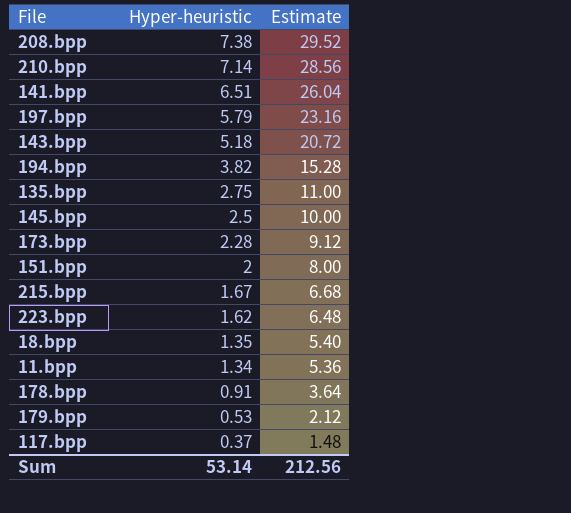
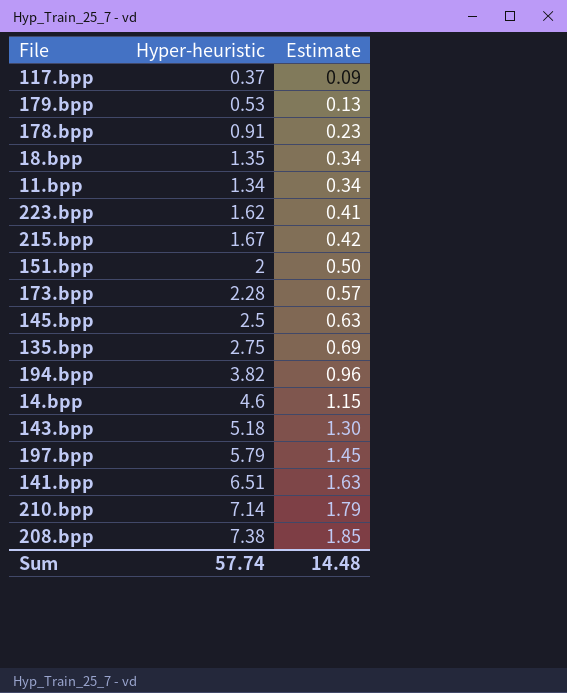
row order: Hyper-heuristic descending -> Estimate ascending
column Estimate | formula: [Hyper-heuristic] * 4 -> [Hyper-heuristic] * 0.25
row 14.bpp: none -> 4.6 | 1.15
Sum | Hyper-heuristic: 53.14 -> 57.74
Sum | Estimate: 212.56 -> 14.48

